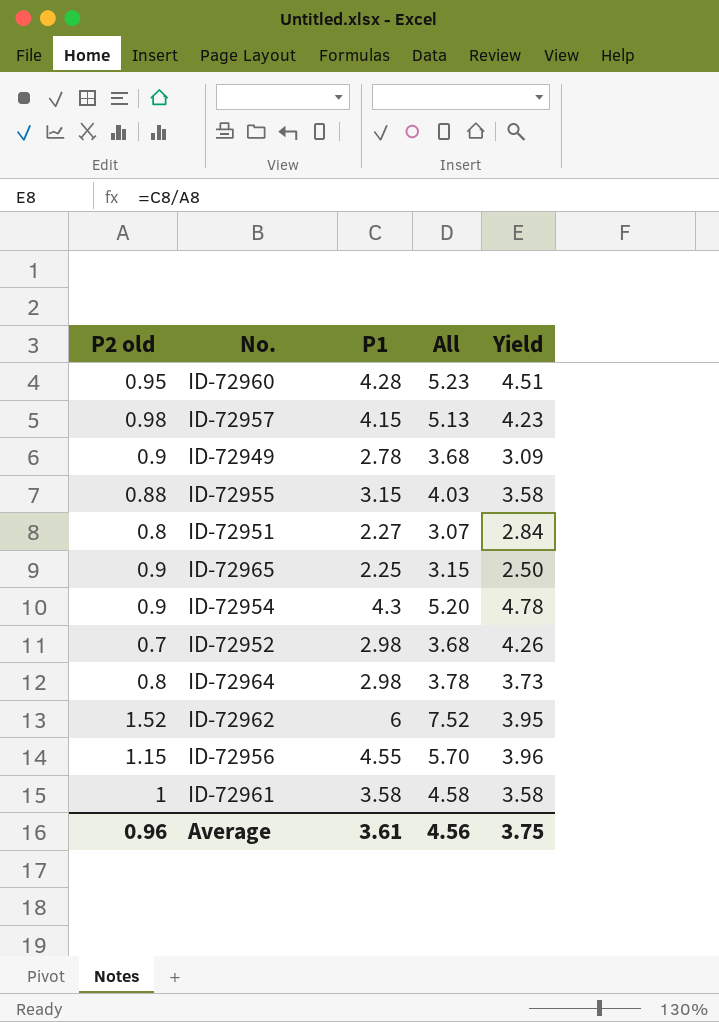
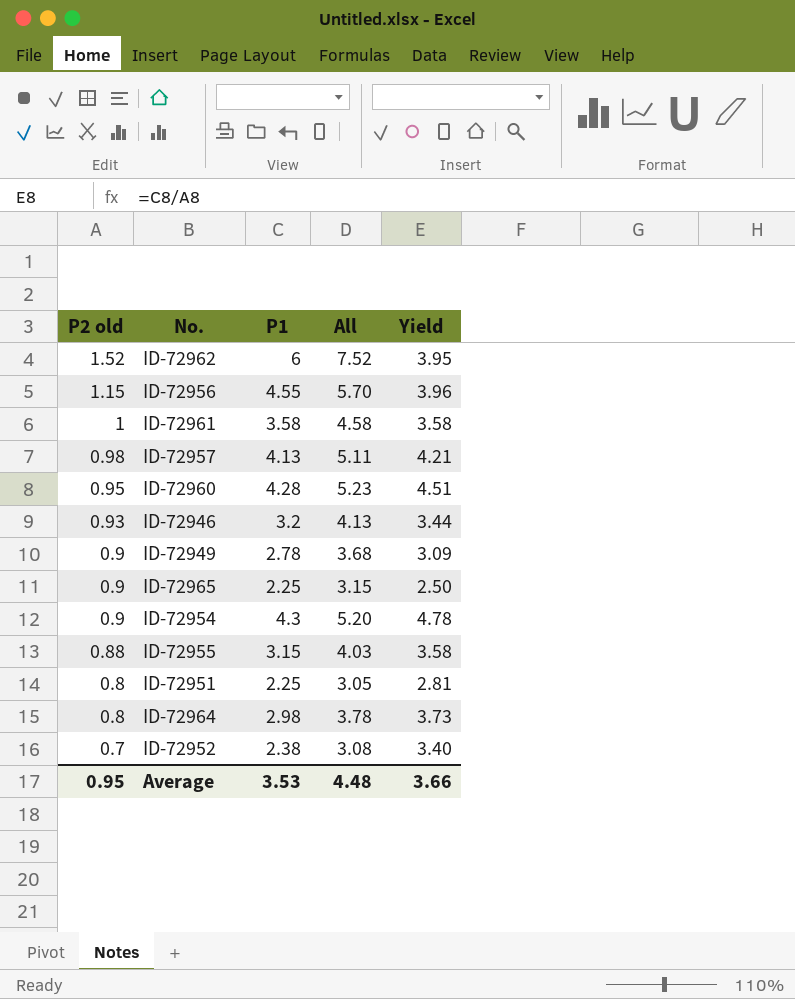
row order: none -> P2 old descending
ID-72957 | P1: 4.15 -> 4.13
ID-72957 | All: 5.13 -> 5.11
ID-72957 | Yield: 4.23 -> 4.21
row ID-72946: none -> 0.93 | 3.2 | 4.13 | 3.44
ID-72951 | P1: 2.27 -> 2.25
ID-72951 | All: 3.07 -> 3.05
ID-72951 | Yield: 2.84 -> 2.81
ID-72952 | P1: 2.98 -> 2.38
ID-72952 | All: 3.68 -> 3.08
ID-72952 | Yield: 4.26 -> 3.40
Average | P2 old: 0.96 -> 0.95
Average | P1: 3.61 -> 3.53
Average | All: 4.56 -> 4.48
Average | Yield: 3.75 -> 3.66

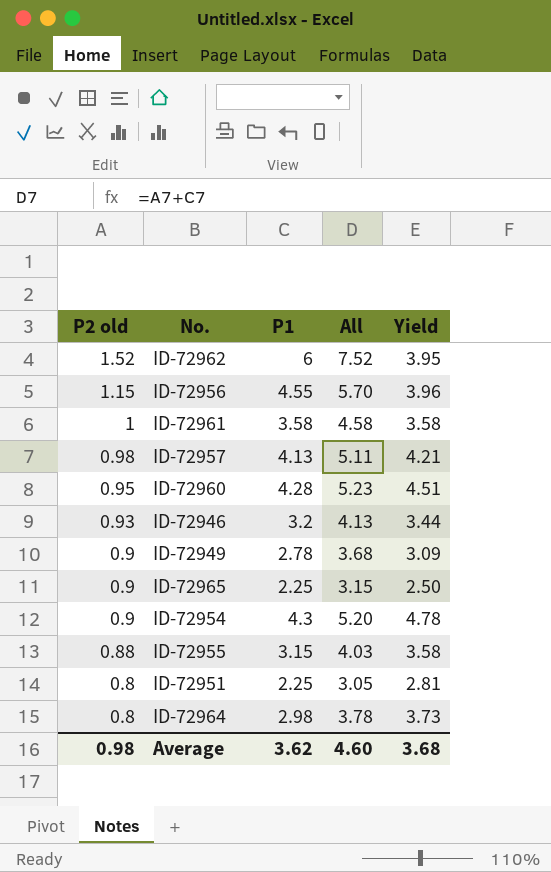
row ID-72952: 0.7 | 2.38 | 3.08 | 3.40 -> none
Average | P2 old: 0.95 -> 0.98
Average | P1: 3.53 -> 3.62
Average | All: 4.48 -> 4.60
Average | Yield: 3.66 -> 3.68

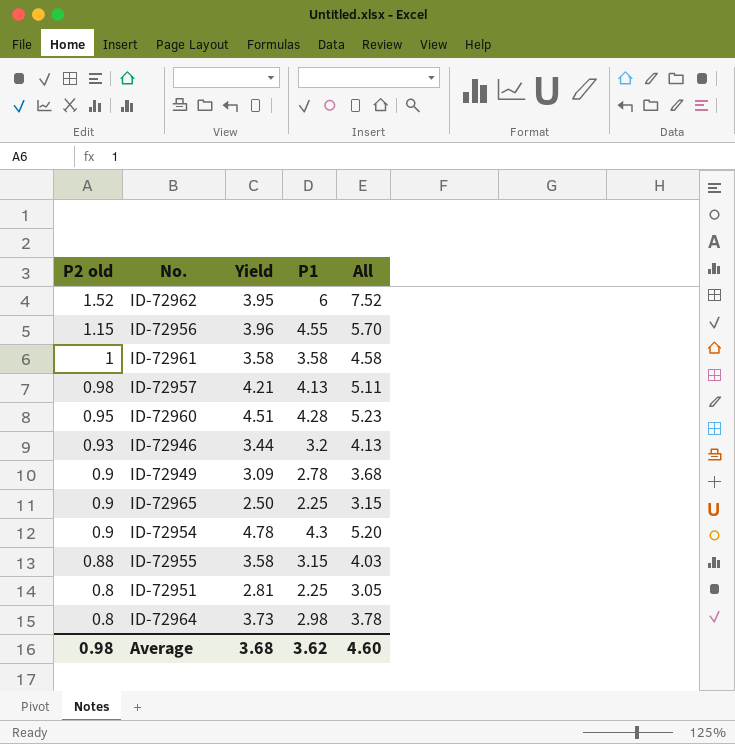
column Yield | position: 5 -> 3

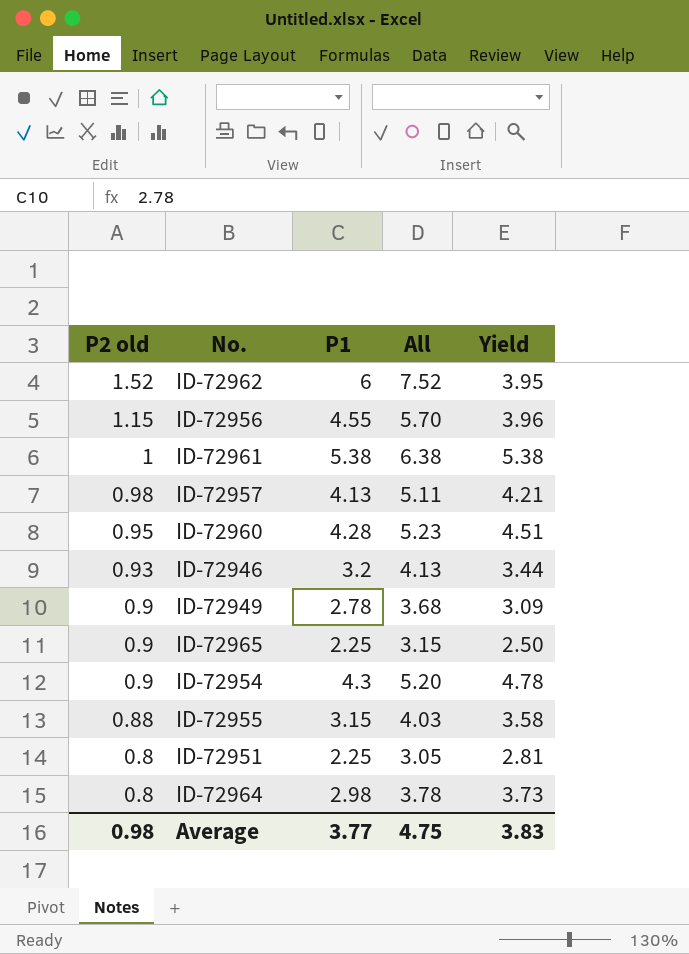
column Yield | position: 3 -> 5
ID-72961 | P1: 3.58 -> 5.38
ID-72961 | All: 4.58 -> 6.38
ID-72961 | Yield: 3.58 -> 5.38
Average | P1: 3.62 -> 3.77
Average | All: 4.60 -> 4.75
Average | Yield: 3.68 -> 3.83

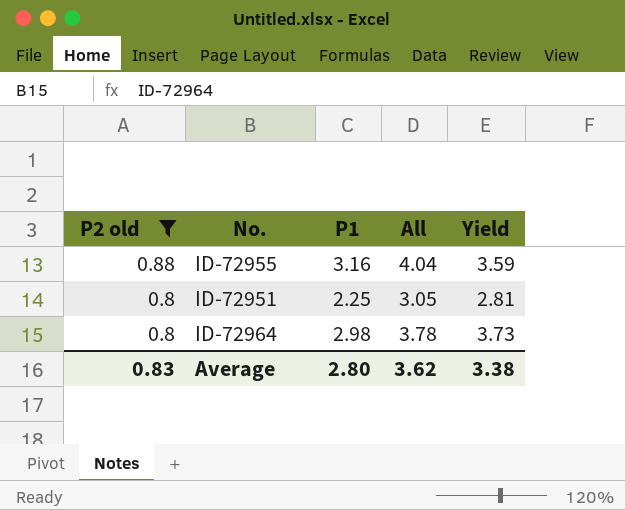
filter: none -> P2 old <= 0.88
ID-72955 | P1: 3.15 -> 3.16
ID-72955 | All: 4.03 -> 4.04
ID-72955 | Yield: 3.58 -> 3.59
Average | P2 old: 0.98 -> 0.83
Average | P1: 3.77 -> 2.80
Average | All: 4.75 -> 3.62
Average | Yield: 3.83 -> 3.38

